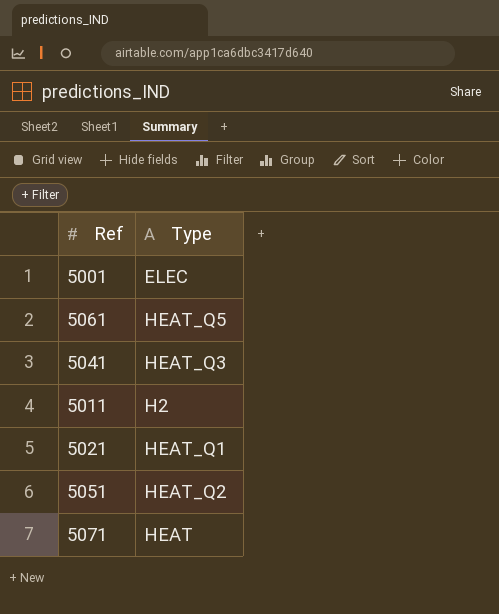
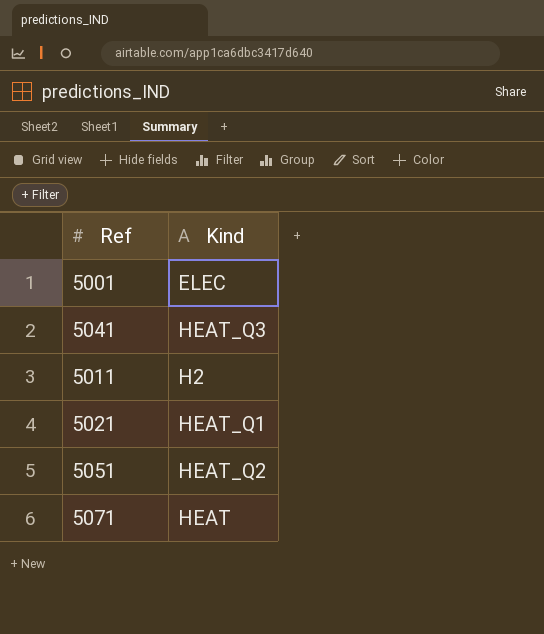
column name: Type -> Kind
row 5061: HEAT_Q5 -> none

